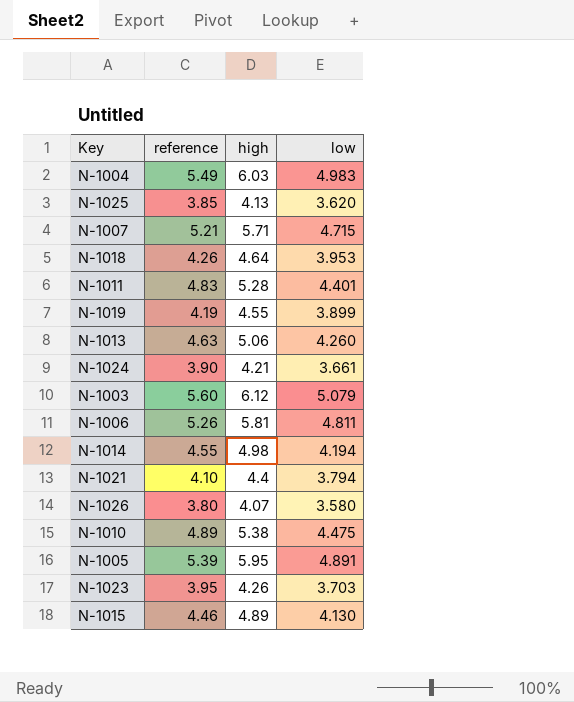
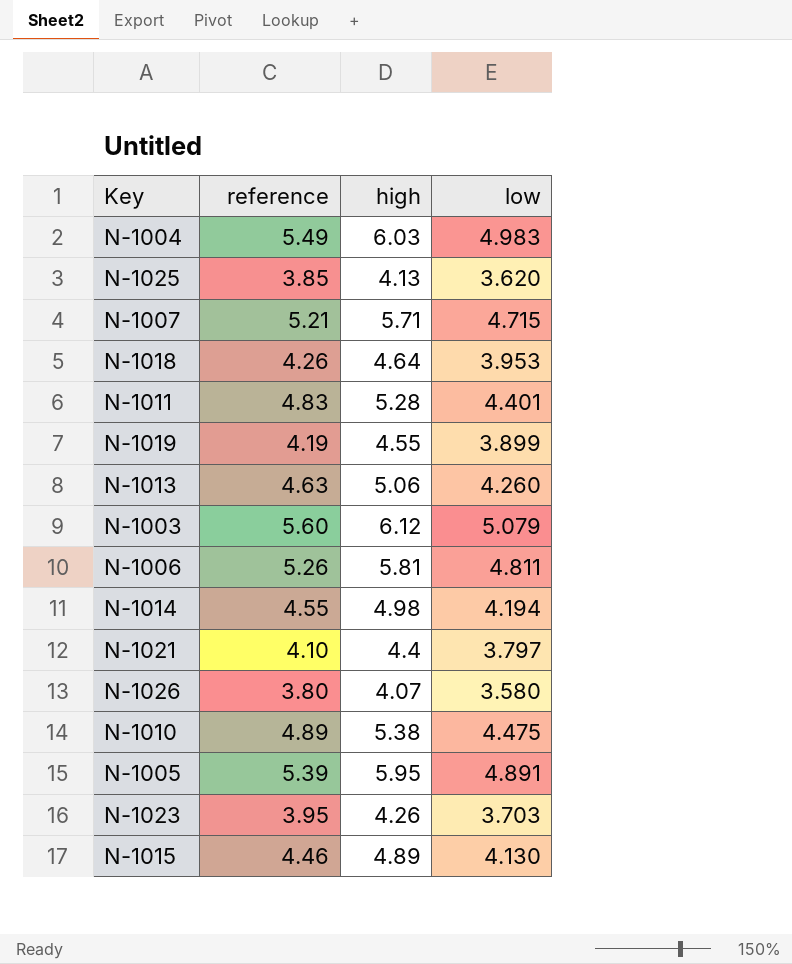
row N-1024: 3.90 | 4.21 | 3.661 -> none
N-1021 | low: 3.794 -> 3.797

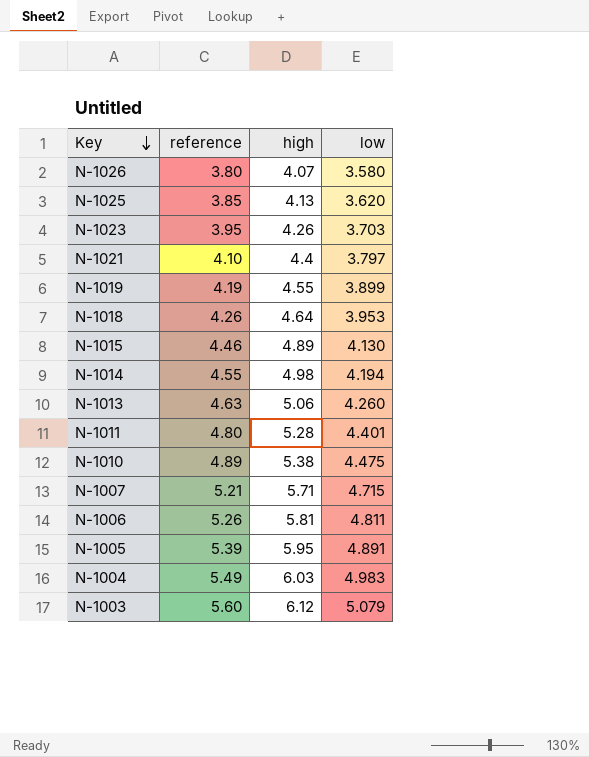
row order: none -> Key descending
N-1011 | reference: 4.83 -> 4.80

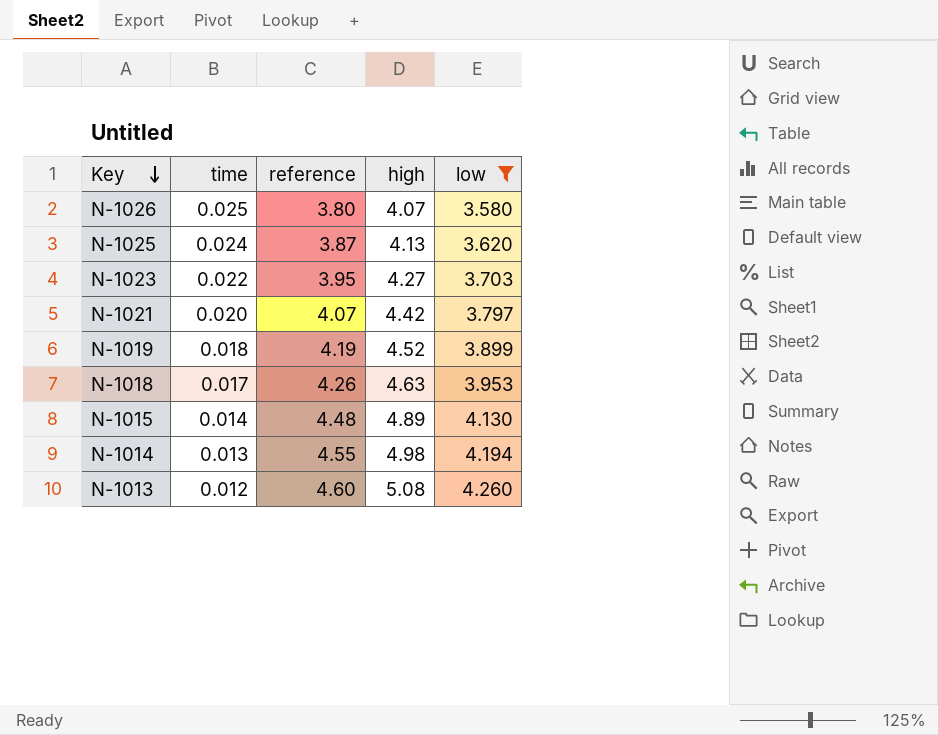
filter: none -> low <= 4.260
column time | position: none -> 2
N-1025 | reference: 3.85 -> 3.87
N-1023 | high: 4.26 -> 4.27
N-1021 | reference: 4.10 -> 4.07
N-1021 | high: 4.4 -> 4.42
N-1019 | high: 4.55 -> 4.52
N-1018 | high: 4.64 -> 4.63
N-1015 | reference: 4.46 -> 4.48
N-1013 | reference: 4.63 -> 4.60
N-1013 | high: 5.06 -> 5.08

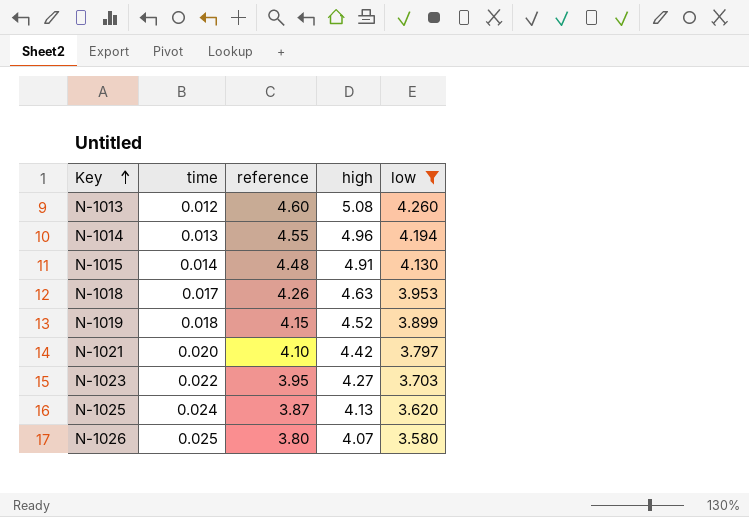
row order: Key descending -> Key ascending
N-1014 | high: 4.98 -> 4.96
N-1015 | high: 4.89 -> 4.91
N-1019 | reference: 4.19 -> 4.15
N-1021 | reference: 4.07 -> 4.10

